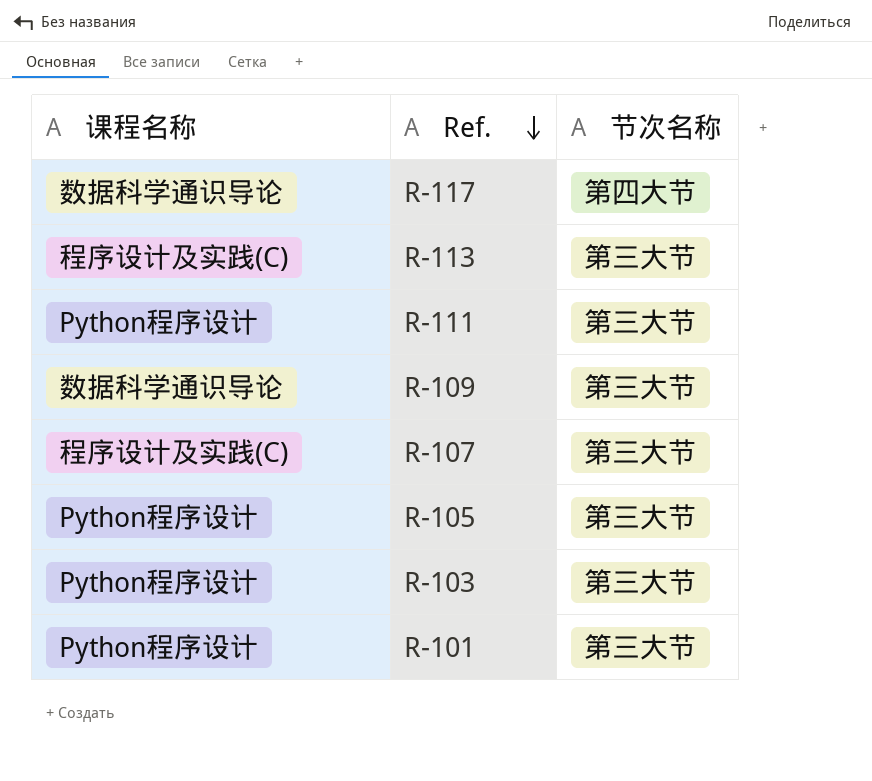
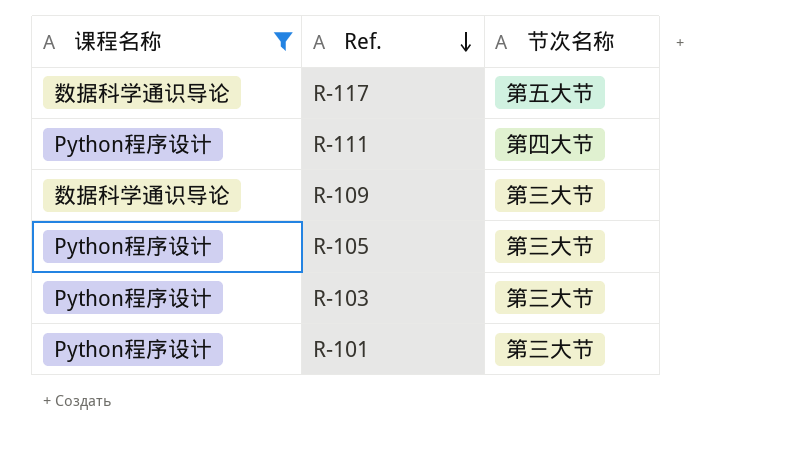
filter: none -> 课程名称 != 程序设计及实践(C)
R-117 | 节次名称: 第四大节 -> 第五大节
R-111 | 节次名称: 第三大节 -> 第四大节

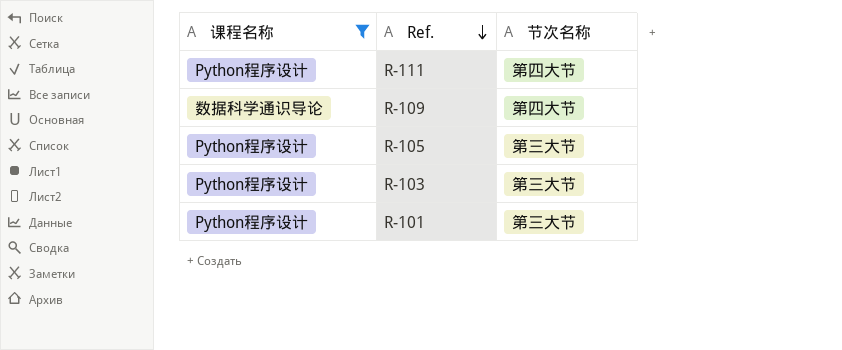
row R-117: 数据科学通识导论 | 第五大节 -> none
R-109 | 节次名称: 第三大节 -> 第四大节

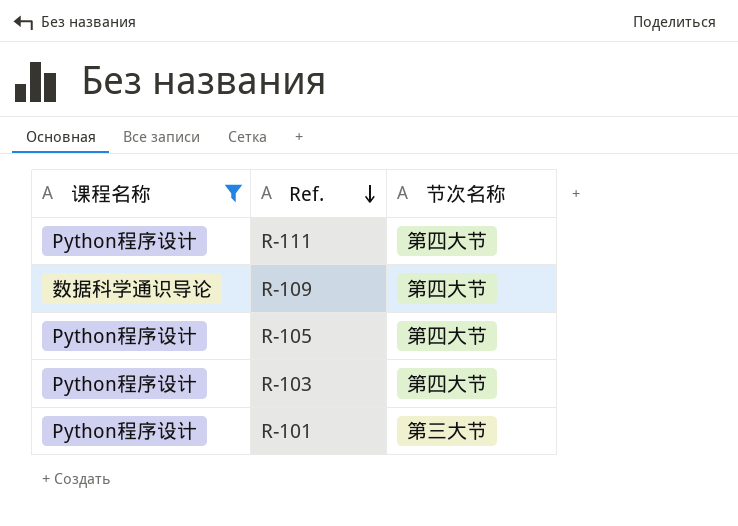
R-105 | 节次名称: 第三大节 -> 第四大节
R-103 | 节次名称: 第三大节 -> 第四大节

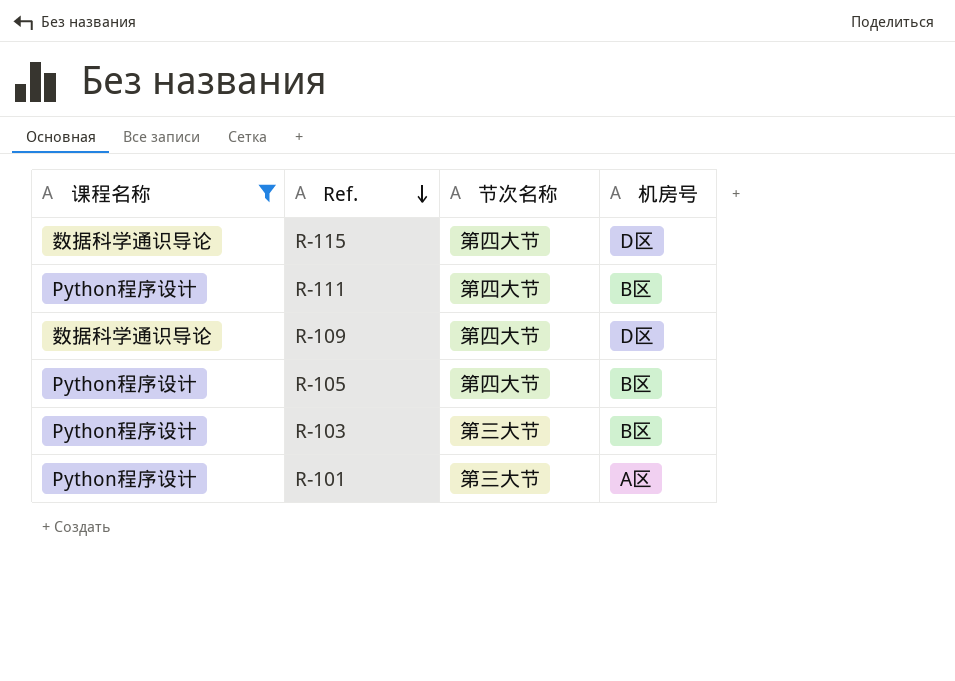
column 机房号 | position: none -> 4
row R-115: none -> 数据科学通识导论 | 第四大节 | D区
R-103 | 节次名称: 第四大节 -> 第三大节

